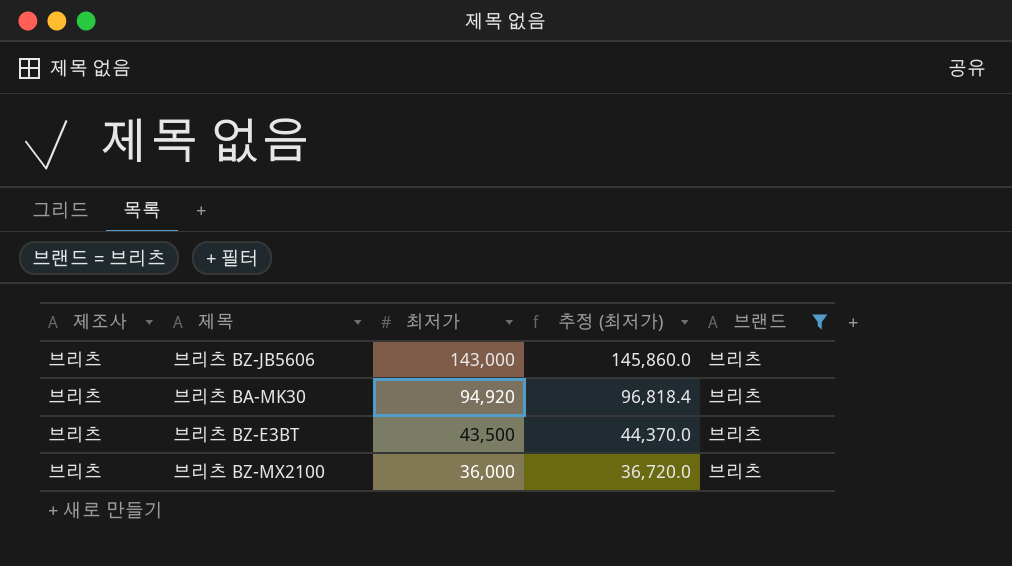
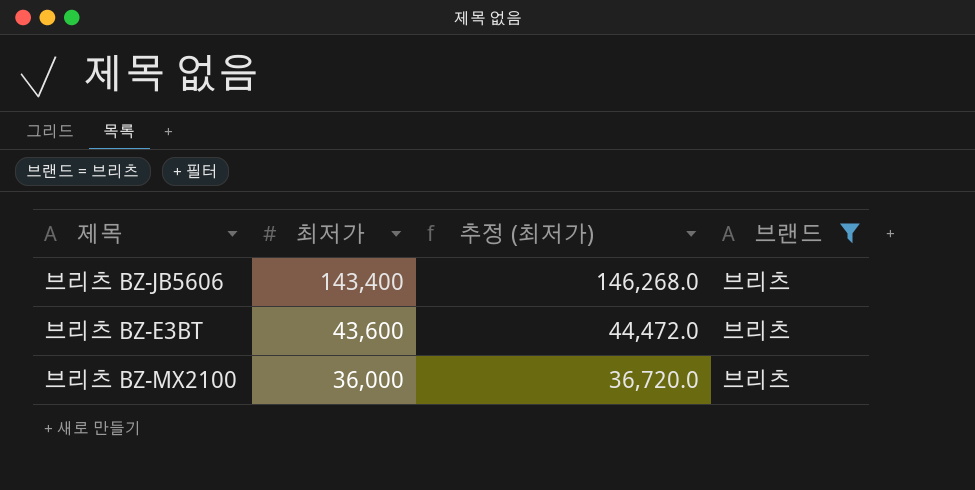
column 제조사 | position: 1 -> none
row 브리츠 BA-MK30: 브리츠 | 94,920 | 96,818.4 | 브리츠 -> none
브리츠 BZ-JB5606 | 최저가: 143,000 -> 143,400
브리츠 BZ-JB5606 | 추정 (최저가): 145,860.0 -> 146,268.0
브리츠 BZ-E3BT | 최저가: 43,500 -> 43,600
브리츠 BZ-E3BT | 추정 (최저가): 44,370.0 -> 44,472.0

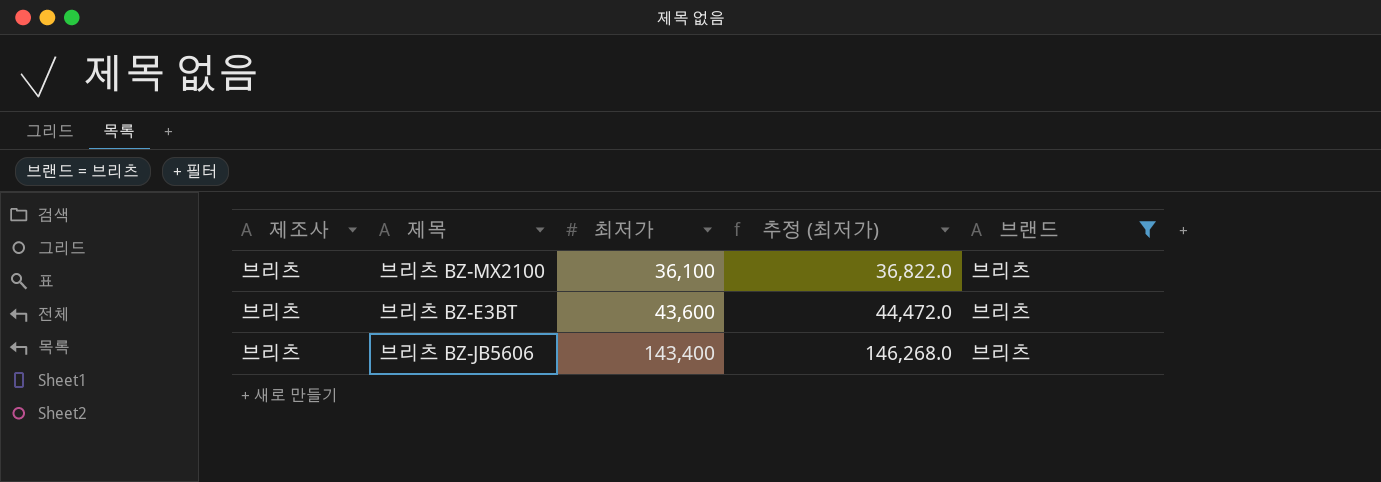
row order: 최저가 descending -> 최저가 ascending
column 제조사 | position: none -> 1
브리츠 BZ-MX2100 | 최저가: 36,000 -> 36,100
브리츠 BZ-MX2100 | 추정 (최저가): 36,720.0 -> 36,822.0

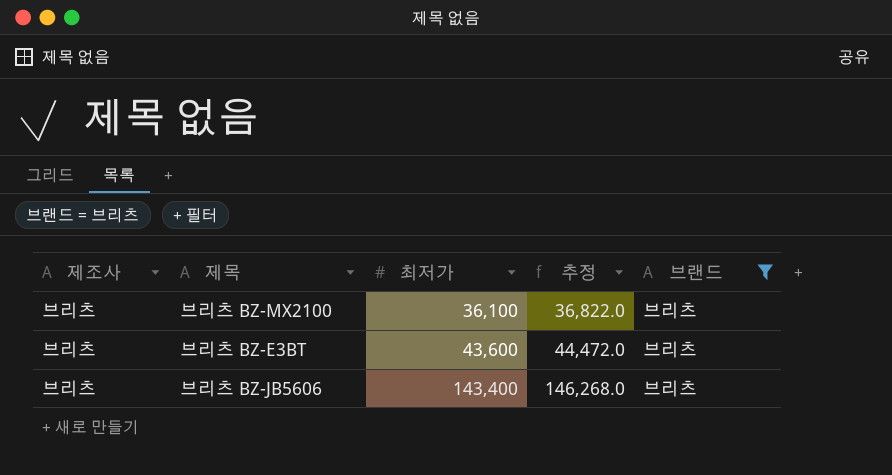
column name: 추정 (최저가) -> 추정

